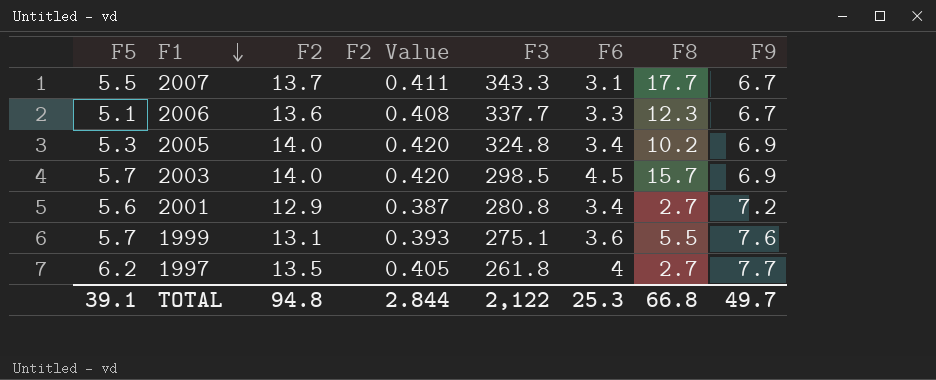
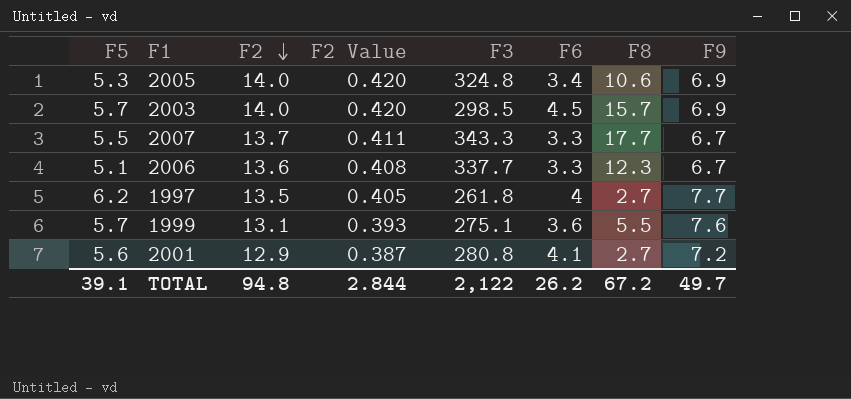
row order: F1 descending -> F2 descending
2005 | F8: 10.2 -> 10.6
2007 | F6: 3.1 -> 3.3
2001 | F6: 3.4 -> 4.1
TOTAL | F6: 25.3 -> 26.2
TOTAL | F8: 66.8 -> 67.2

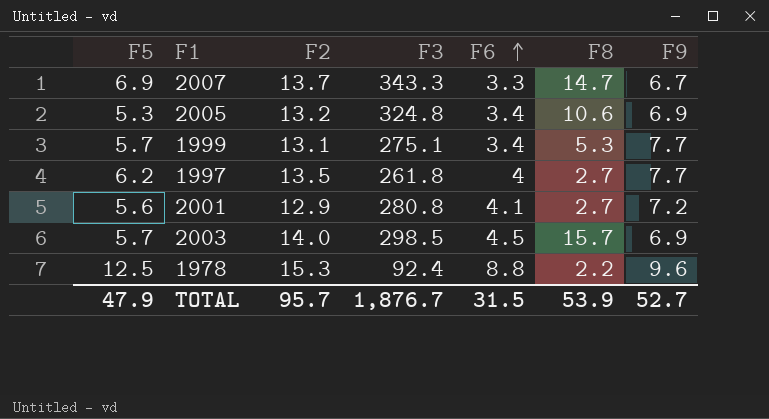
row order: F2 descending -> F6 ascending
column F2 Value | formula: [F2] * 0.03 -> none
row 2006: 5.1 | 13.6 | 0.408 | 337.7 | 3.3 | 12.3 | 6.7 -> none
2007 | F5: 5.5 -> 6.9
2007 | F8: 17.7 -> 14.7
2005 | F2: 14.0 -> 13.2
1999 | F6: 3.6 -> 3.4
1999 | F8: 5.5 -> 5.3
1999 | F9: 7.6 -> 7.7
row 1978: none -> 12.5 | 15.3 | 92.4 | 8.8 | 2.2 | 9.6
TOTAL | F5: 39.1 -> 47.9
TOTAL | F2: 94.8 -> 95.7
TOTAL | F3: 2,122 -> 1,876.7
TOTAL | F6: 26.2 -> 31.5
TOTAL | F8: 67.2 -> 53.9
TOTAL | F9: 49.7 -> 52.7

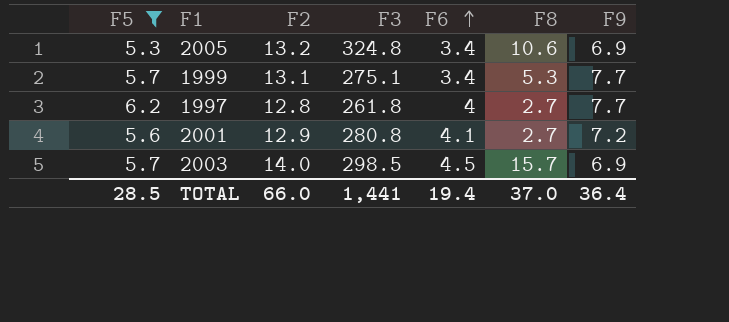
filter: none -> F5 <= 6.2
1997 | F2: 13.5 -> 12.8
TOTAL | F5: 47.9 -> 28.5
TOTAL | F2: 95.7 -> 66.0
TOTAL | F3: 1,876.7 -> 1,441
TOTAL | F6: 31.5 -> 19.4
TOTAL | F8: 53.9 -> 37.0
TOTAL | F9: 52.7 -> 36.4

